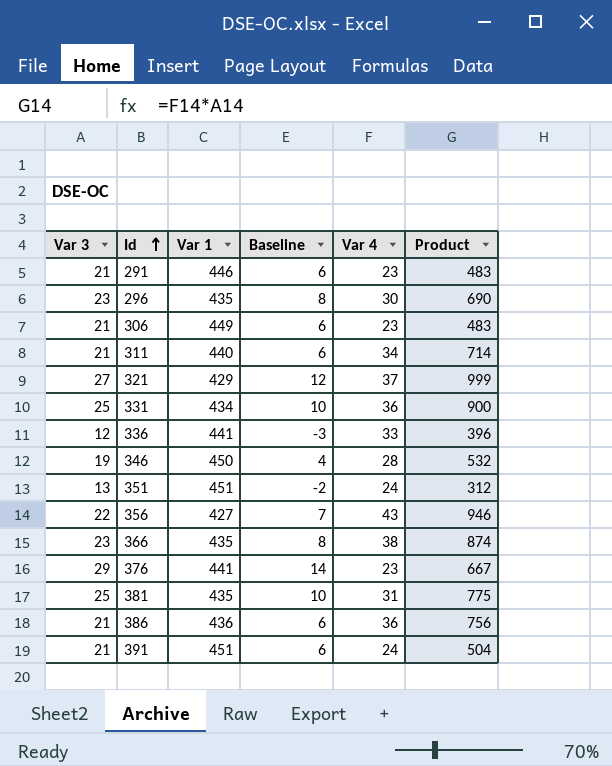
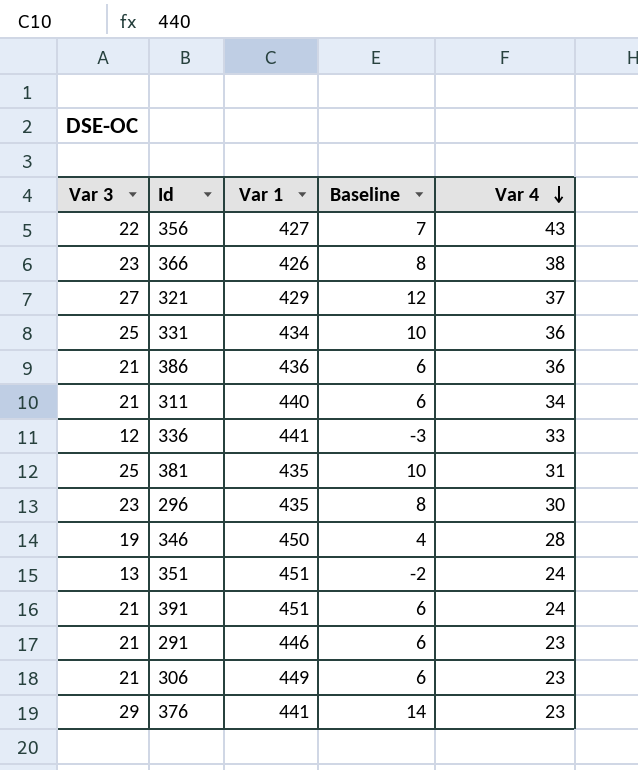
row order: Id ascending -> Var 4 descending
column Product | formula: [Var 3] * [Var 4] -> none
366 | Var 1: 435 -> 426

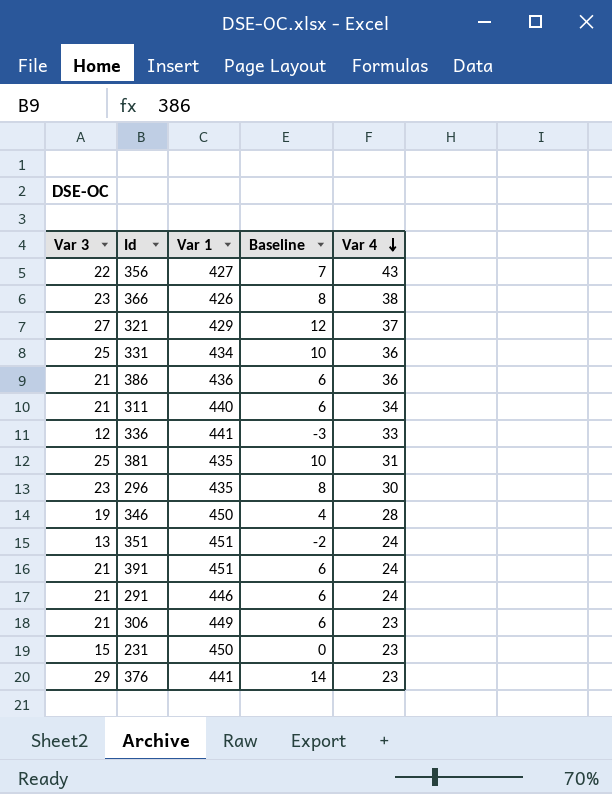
291 | Var 4: 23 -> 24
row 231: none -> 15 | 450 | 0 | 23

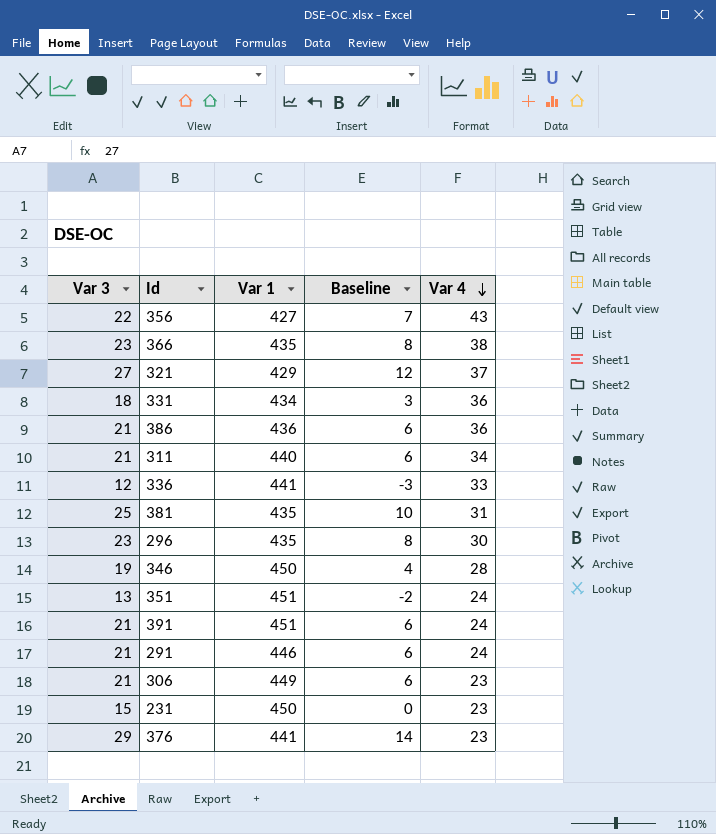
366 | Var 1: 426 -> 435
331 | Var 3: 25 -> 18
331 | Baseline: 10 -> 3

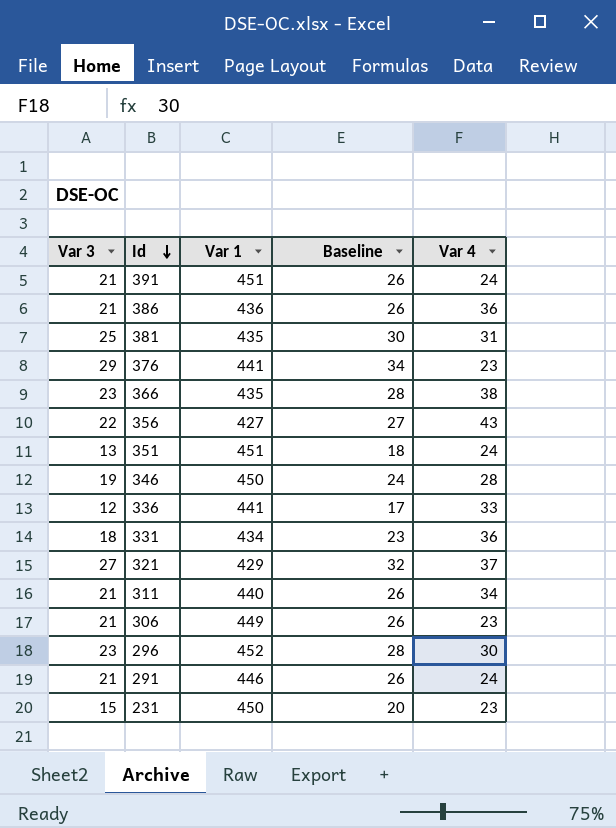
row order: Var 4 descending -> Id descending
column Baseline | formula: [Var 3] - 15 -> [Var 3] + 5
296 | Var 1: 435 -> 452

